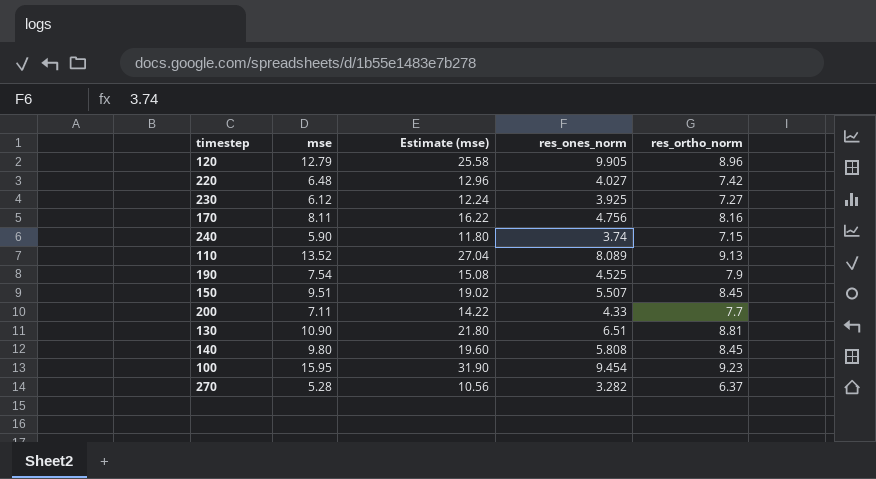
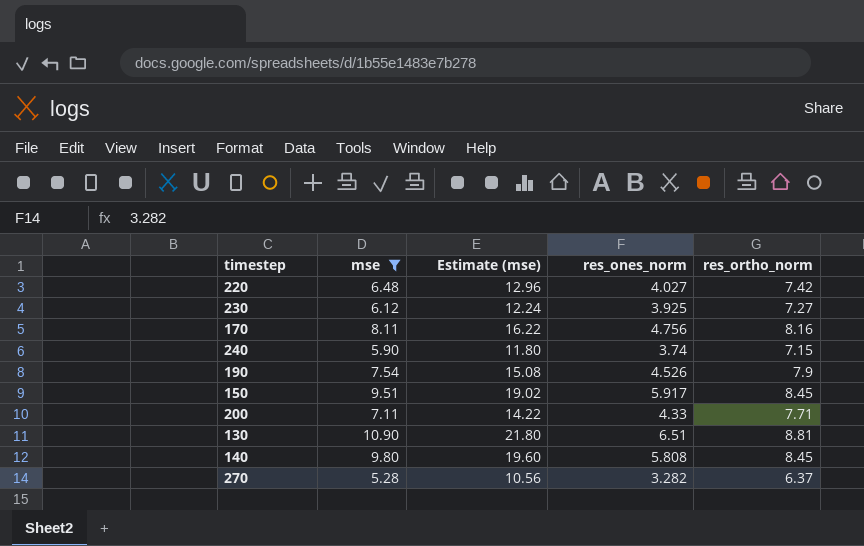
filter: none -> mse <= 10.90
190 | res_ones_norm: 4.525 -> 4.526
150 | res_ones_norm: 5.507 -> 5.917
200 | res_ortho_norm: 7.7 -> 7.71

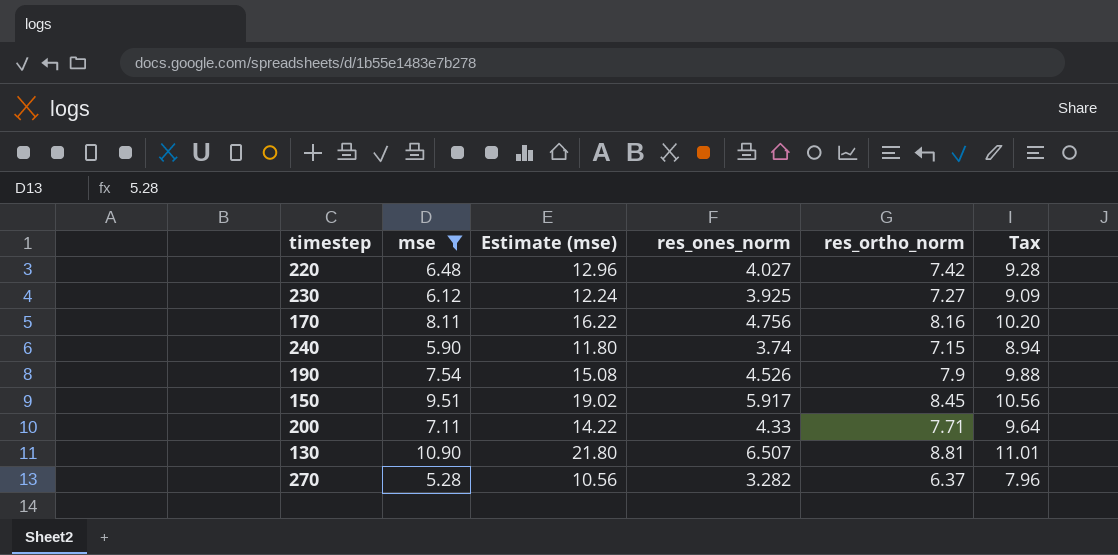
column Tax | formula: none -> [res_ortho_norm] * 1.25
row 140: 9.80 | 19.60 | 5.808 | 8.45 -> none
130 | res_ones_norm: 6.51 -> 6.507

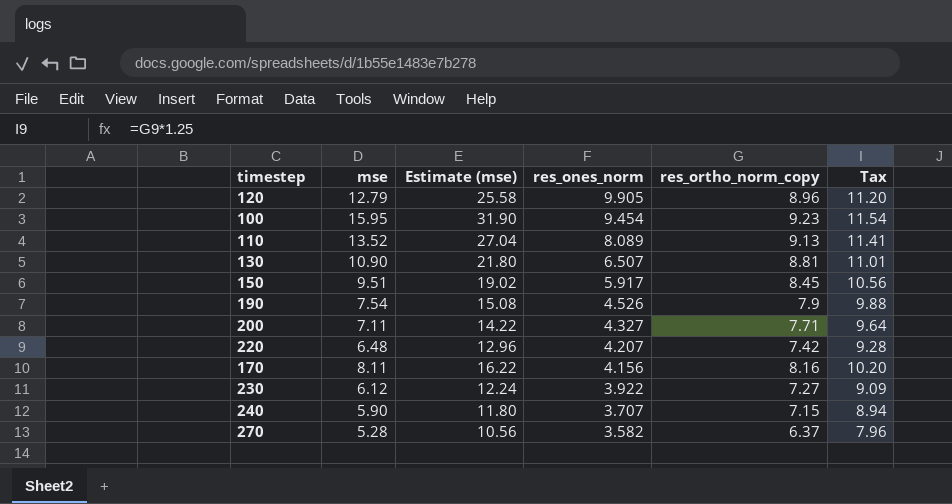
filter: mse <= 10.90 -> none
row order: none -> res_ones_norm descending
column name: res_ortho_norm -> res_ortho_norm_copy
200 | res_ones_norm: 4.33 -> 4.327
220 | res_ones_norm: 4.027 -> 4.207
170 | res_ones_norm: 4.756 -> 4.156
230 | res_ones_norm: 3.925 -> 3.922
240 | res_ones_norm: 3.74 -> 3.707
270 | res_ones_norm: 3.282 -> 3.582

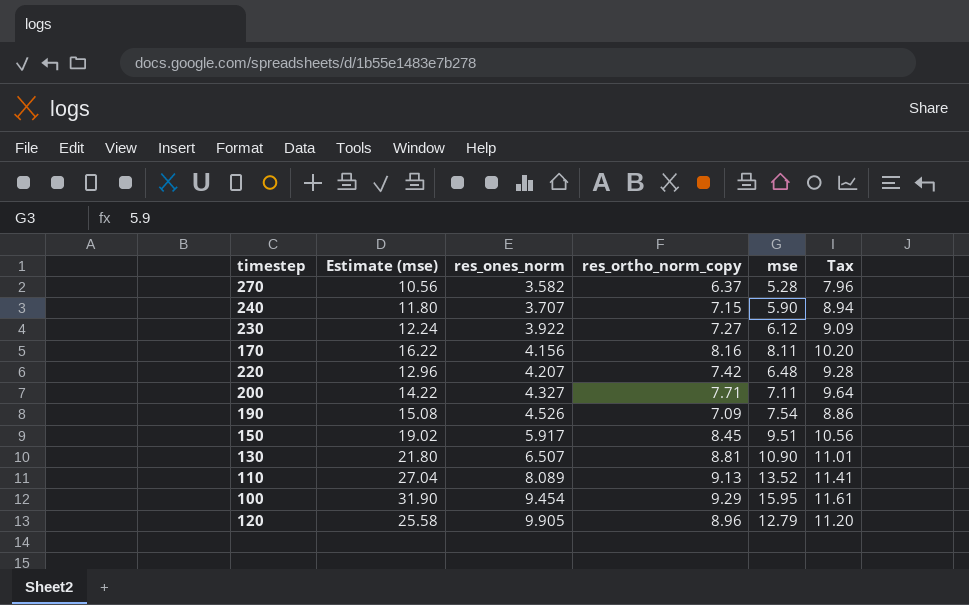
row order: res_ones_norm descending -> res_ones_norm ascending
column mse | position: 2 -> 5
190 | res_ortho_norm_copy: 7.9 -> 7.09
190 | Tax: 9.88 -> 8.86
100 | res_ortho_norm_copy: 9.23 -> 9.29
100 | Tax: 11.54 -> 11.61

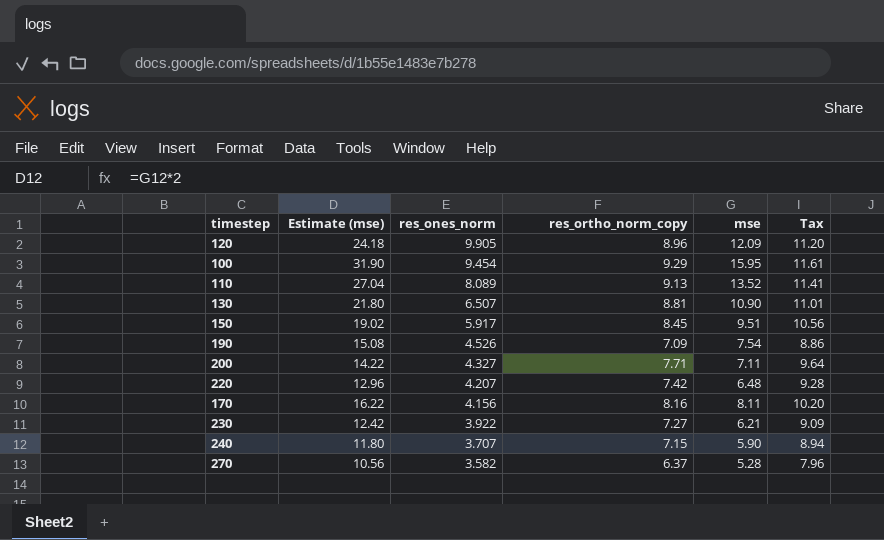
row order: res_ones_norm ascending -> res_ones_norm descending
120 | Estimate (mse): 25.58 -> 24.18
120 | mse: 12.79 -> 12.09
230 | Estimate (mse): 12.24 -> 12.42
230 | mse: 6.12 -> 6.21

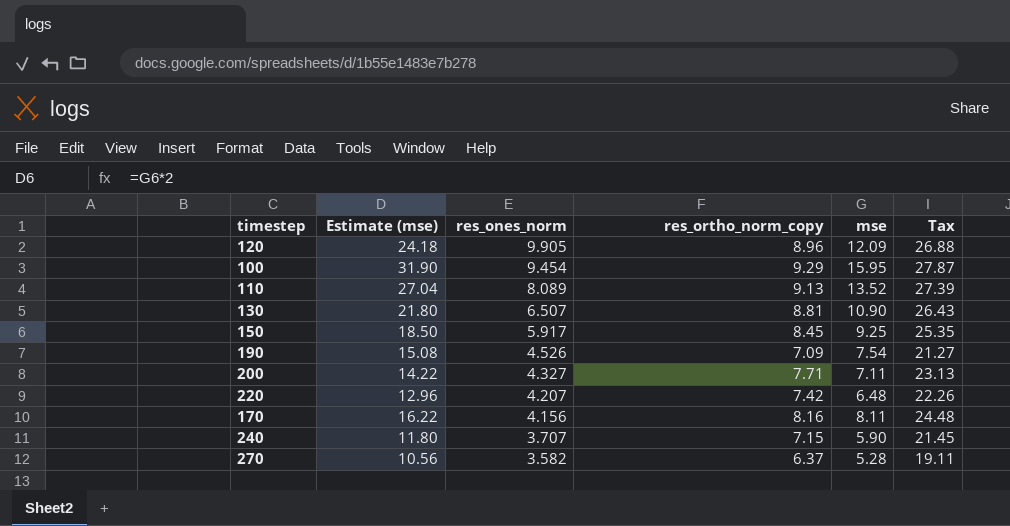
column Tax | formula: [res_ortho_norm_copy] * 1.25 -> [res_ortho_norm_copy] * 3
row 230: 12.42 | 3.922 | 7.27 | 6.21 | 9.09 -> none
150 | Estimate (mse): 19.02 -> 18.50
150 | mse: 9.51 -> 9.25

